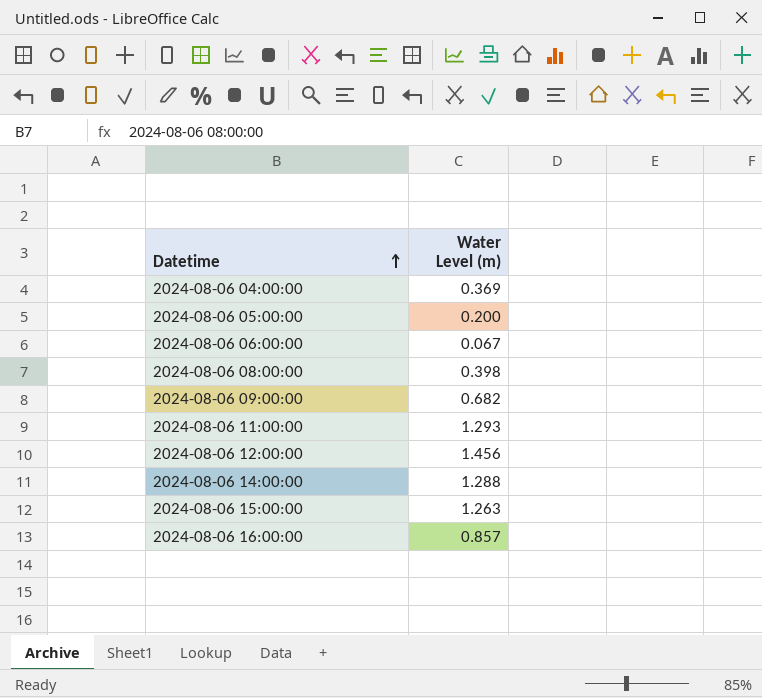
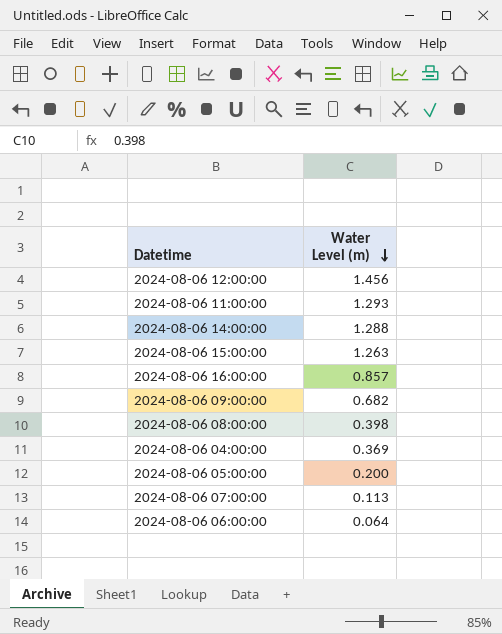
row order: Datetime ascending -> Water Level (m) descending
row 2024-08-06 07:00:00: none -> 0.113
2024-08-06 06:00:00 | Water Level (m): 0.067 -> 0.064

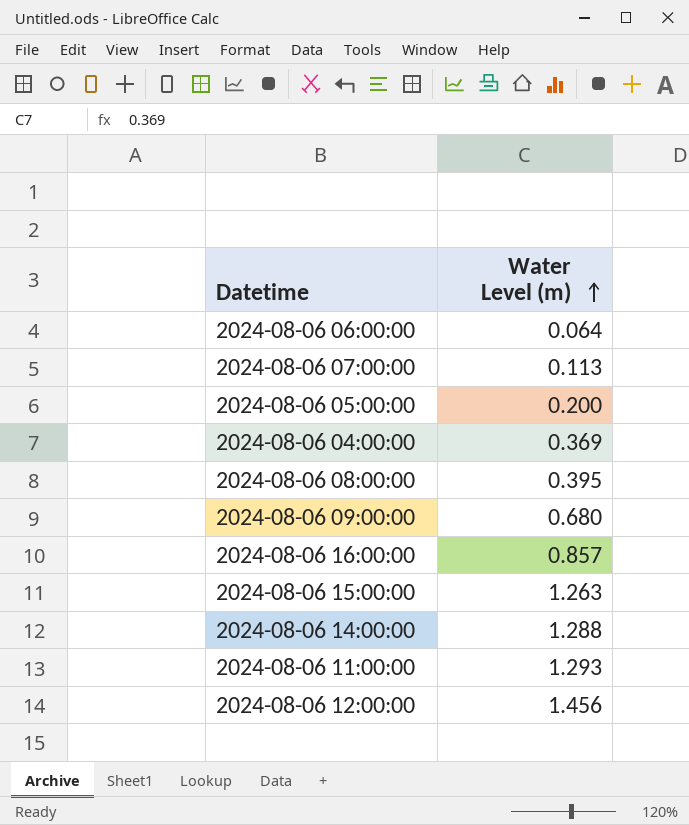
row order: Water Level (m) descending -> Water Level (m) ascending
2024-08-06 08:00:00 | Water Level (m): 0.398 -> 0.395
2024-08-06 09:00:00 | Water Level (m): 0.682 -> 0.680

